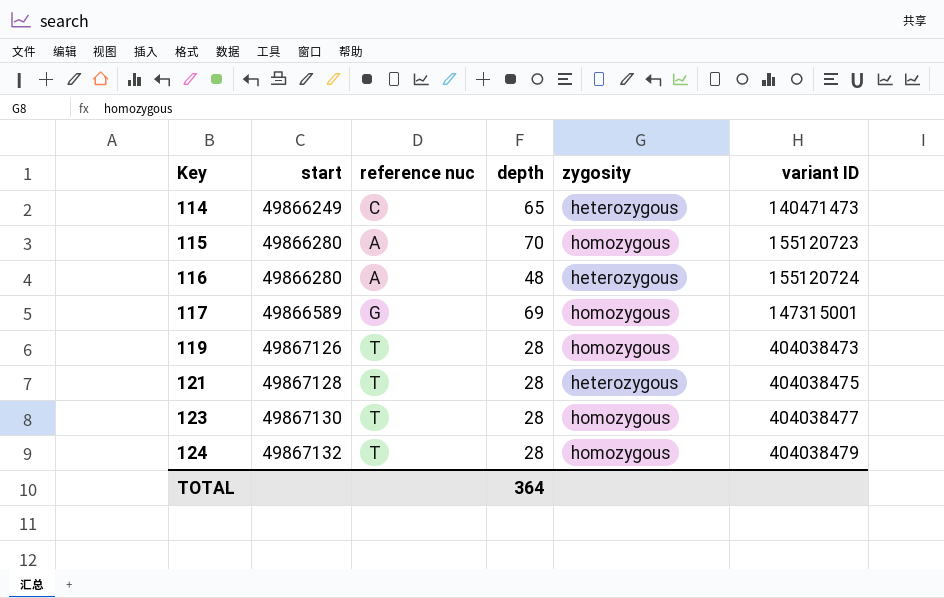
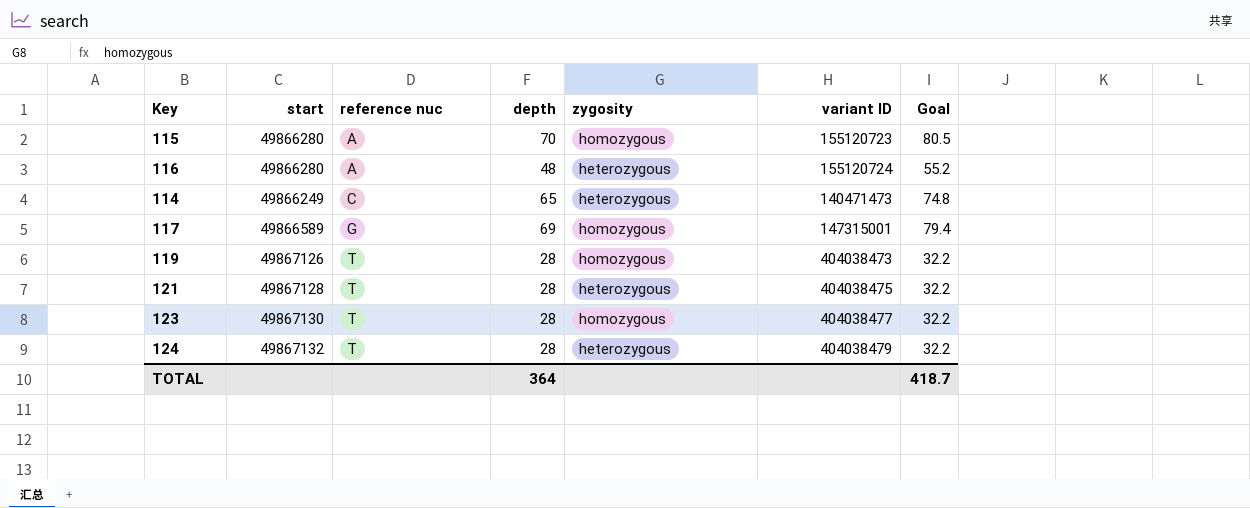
row order: Key ascending -> reference nuc ascending
column Goal | formula: none -> [depth] * 1.15
124 | zygosity: homozygous -> heterozygous

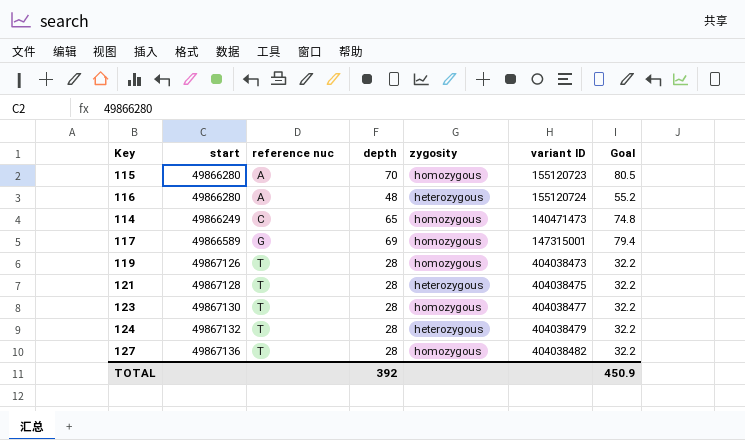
114 | zygosity: heterozygous -> homozygous
row 127: none -> 49867136 | T | 28 | homozygous | 404038482 | 32.2
TOTAL | depth: 364 -> 392
TOTAL | Goal: 418.7 -> 450.9

